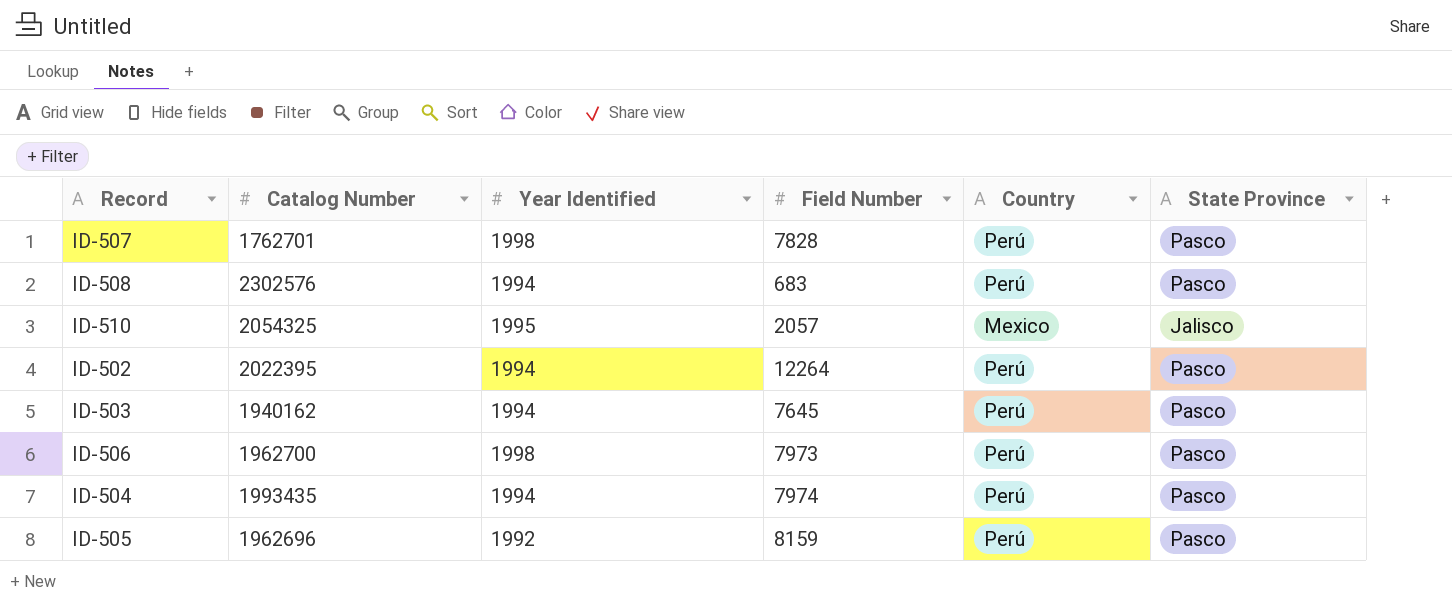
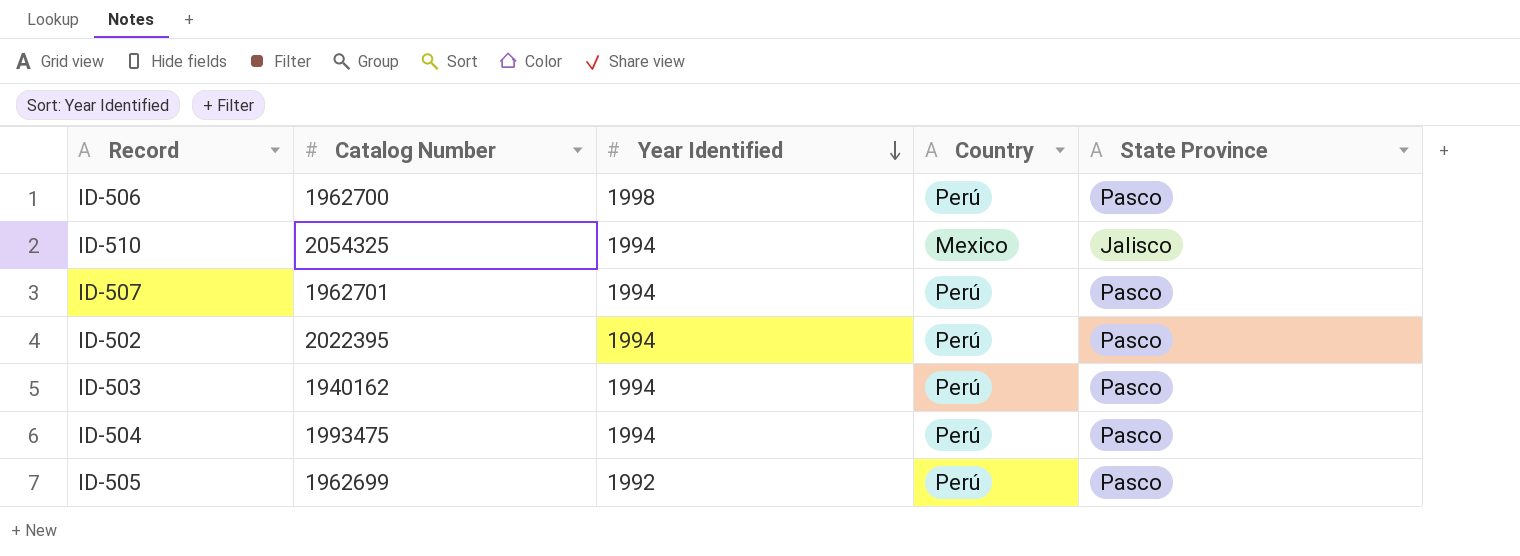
row order: none -> Year Identified descending
column Field Number | position: 4 -> none
row ID-508: 2302576 | 1994 | 683 | Perú | Pasco -> none
ID-510 | Year Identified: 1995 -> 1994
ID-507 | Catalog Number: 1762701 -> 1962701
ID-507 | Year Identified: 1998 -> 1994
ID-504 | Catalog Number: 1993435 -> 1993475
ID-505 | Catalog Number: 1962696 -> 1962699

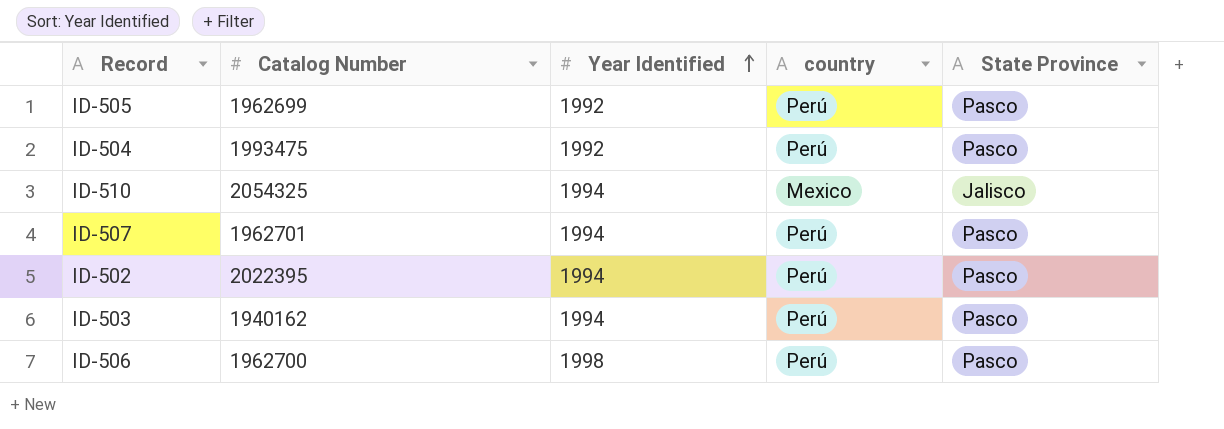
row order: Year Identified descending -> Year Identified ascending
column name: Country -> country
ID-504 | Year Identified: 1994 -> 1992

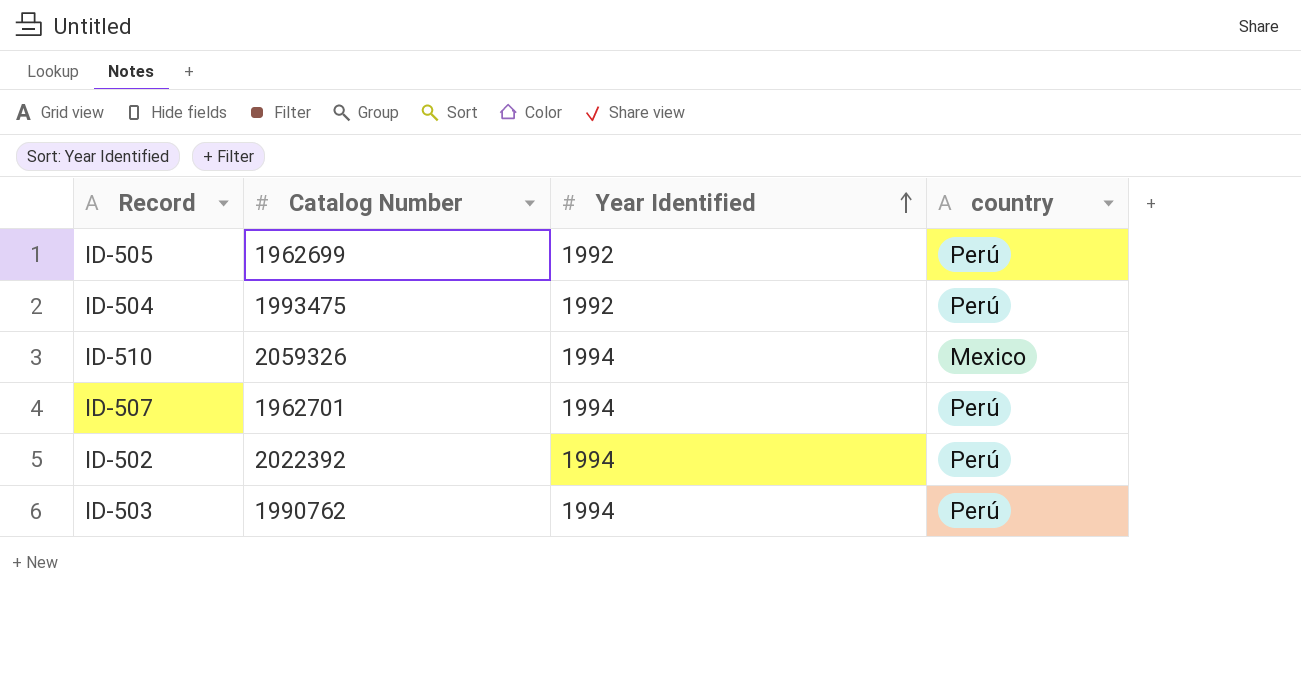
column State Province | position: 5 -> none
row ID-506: 1962700 | 1998 | Perú | Pasco -> none
ID-510 | Catalog Number: 2054325 -> 2059326
ID-502 | Catalog Number: 2022395 -> 2022392
ID-503 | Catalog Number: 1940162 -> 1990762

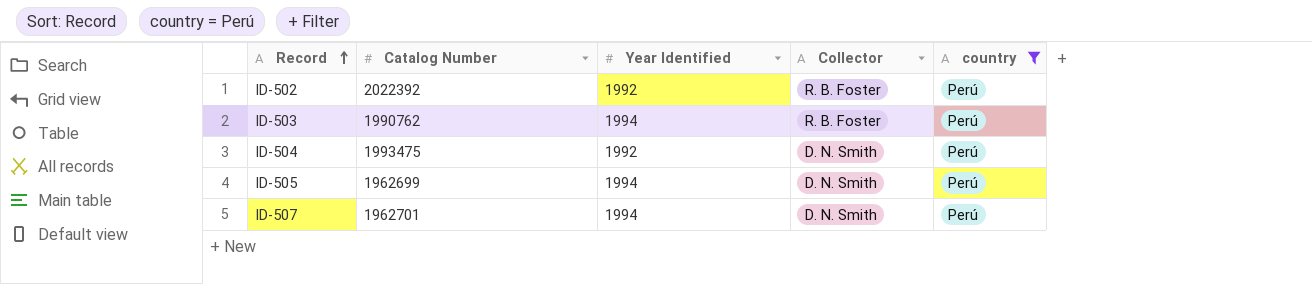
filter: none -> country = Perú
row order: Year Identified ascending -> Record ascending
column Collector | position: none -> 4
ID-502 | Year Identified: 1994 -> 1992
ID-505 | Year Identified: 1992 -> 1994

